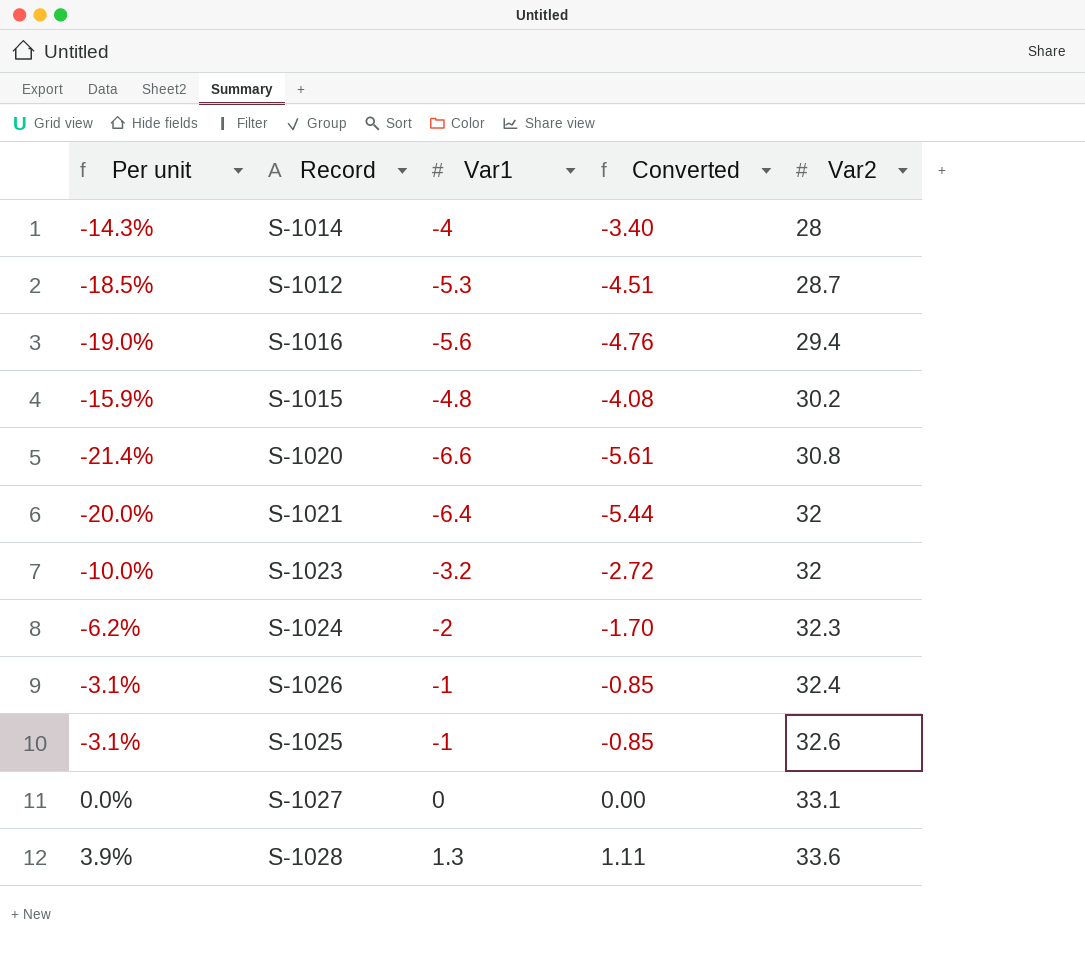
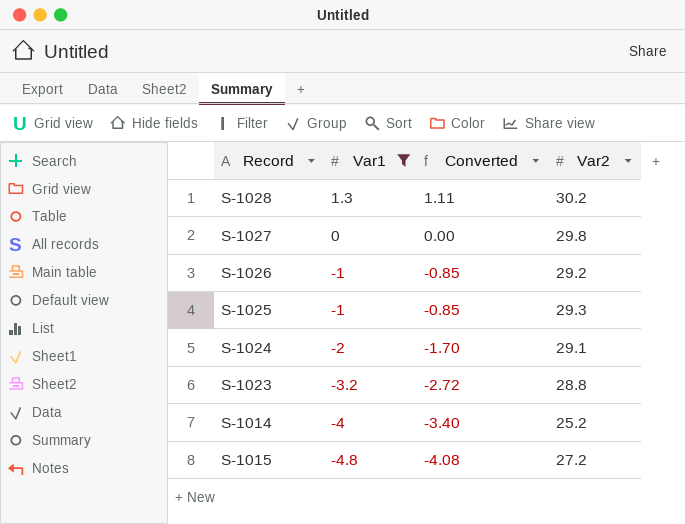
filter: none -> Var1 >= -4.8
row order: Var2 ascending -> Var1 descending
column Per unit | formula: [Var1] / [Var2] -> none
S-1028 | Var2: 33.6 -> 30.2
S-1027 | Var2: 33.1 -> 29.8
S-1026 | Var2: 32.4 -> 29.2
S-1025 | Var2: 32.6 -> 29.3
S-1024 | Var2: 32.3 -> 29.1
S-1023 | Var2: 32 -> 28.8
S-1014 | Var2: 28 -> 25.2
S-1015 | Var2: 30.2 -> 27.2

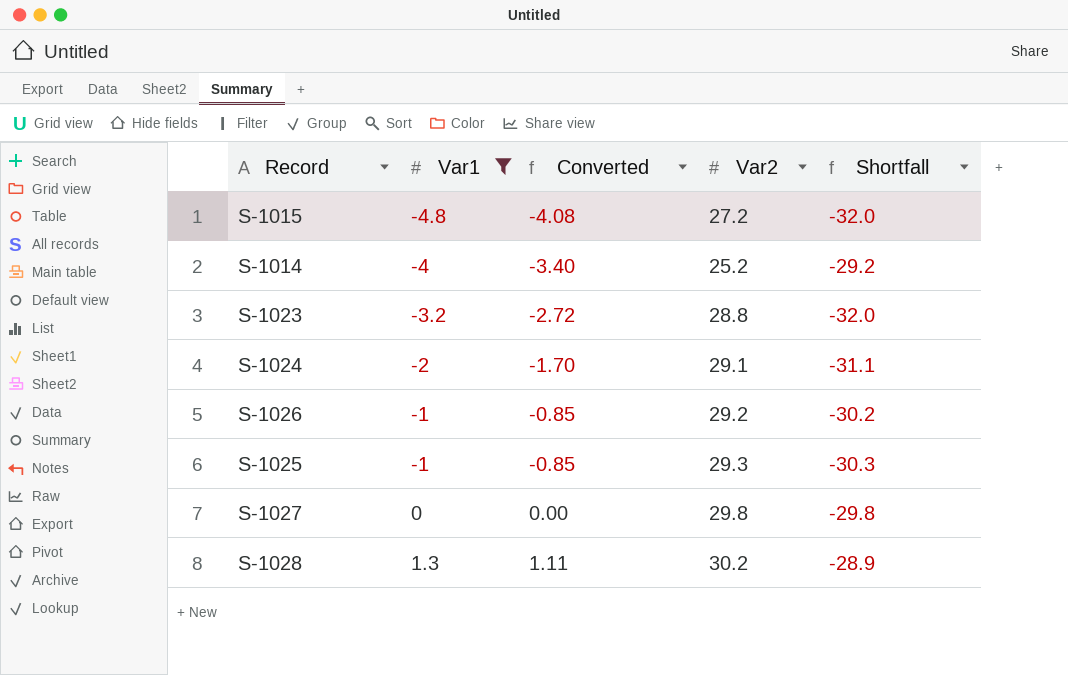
row order: Var1 descending -> Var1 ascending
column Shortfall | formula: none -> [Var1] - [Var2]

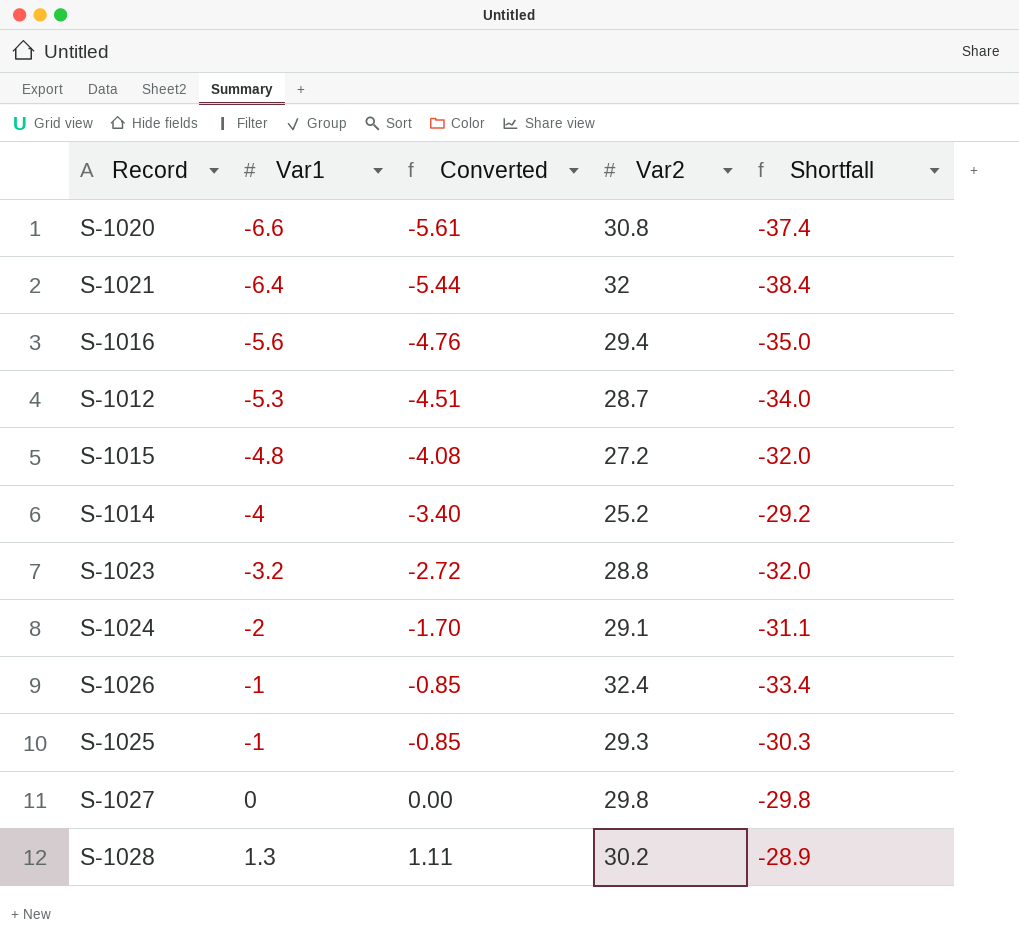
filter: Var1 >= -4.8 -> none
S-1026 | Var2: 29.2 -> 32.4
S-1026 | Shortfall: -30.2 -> -33.4

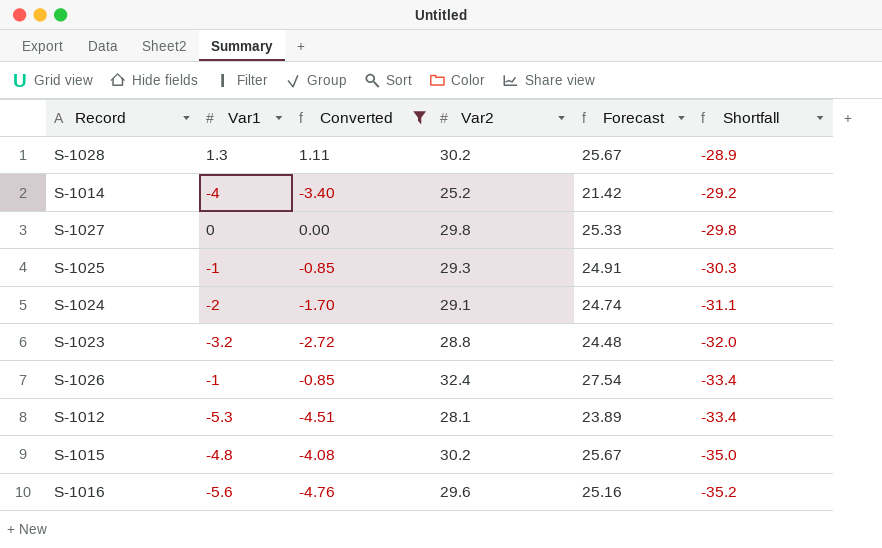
filter: none -> Converted >= -4.76
row order: Var1 ascending -> Shortfall descending
column Forecast | formula: none -> [Var2] * 0.85
S-1012 | Var2: 28.7 -> 28.1
S-1012 | Shortfall: -34.0 -> -33.4
S-1015 | Var2: 27.2 -> 30.2
S-1015 | Shortfall: -32.0 -> -35.0
S-1016 | Var2: 29.4 -> 29.6
S-1016 | Shortfall: -35.0 -> -35.2

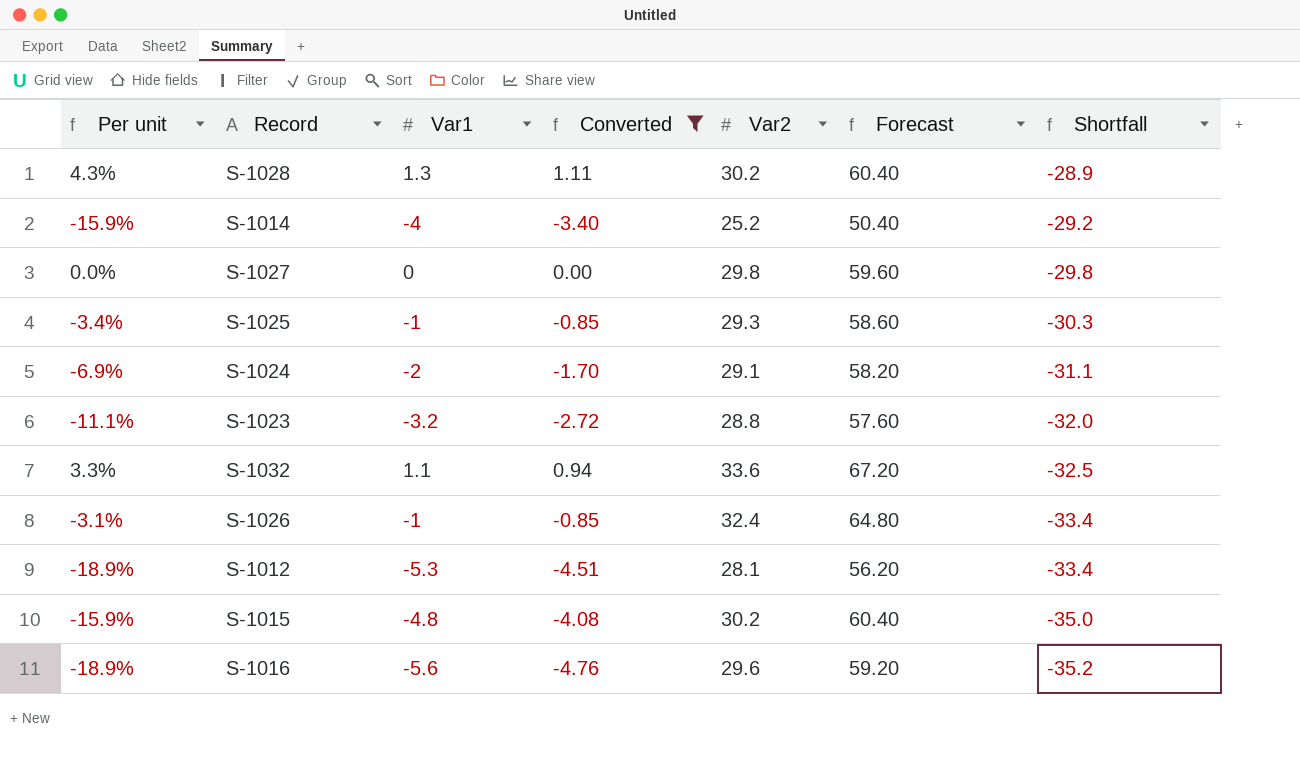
column Per unit | formula: none -> [Var1] / [Var2]
column Forecast | formula: [Var2] * 0.85 -> [Var2] * 2
row S-1032: none -> 3.3% | 1.1 | 0.94 | 33.6 | 67.20 | -32.5

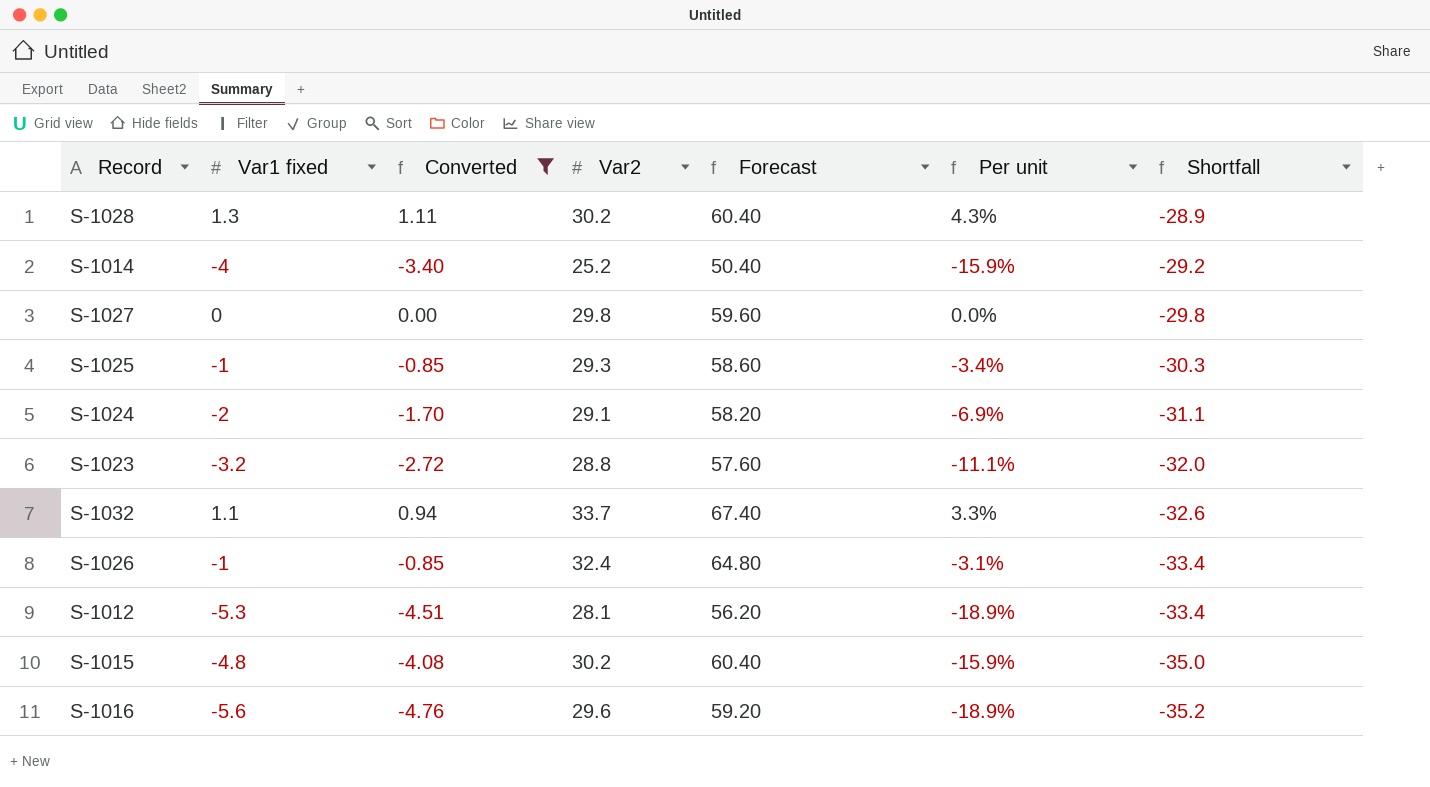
column name: Var1 -> Var1 fixed
column Per unit | position: 1 -> 6
S-1032 | Var2: 33.6 -> 33.7
S-1032 | Forecast: 67.20 -> 67.40
S-1032 | Shortfall: -32.5 -> -32.6

